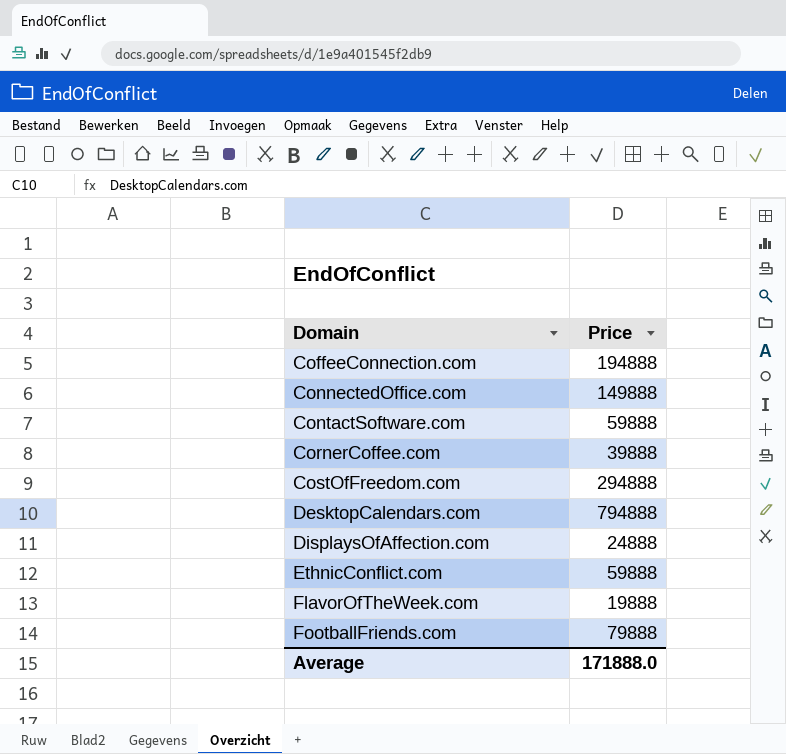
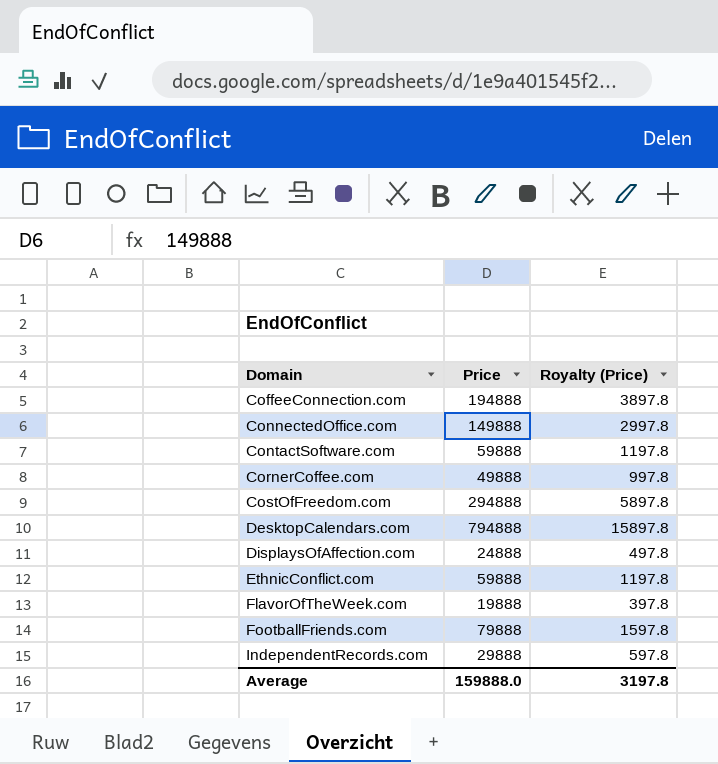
column Royalty (Price) | formula: none -> [Price] * 0.02
CornerCoffee.com | Price: 39888 -> 49888
row IndependentRecords.com: none -> 29888 | 597.8
Average | Price: 171888.0 -> 159888.0

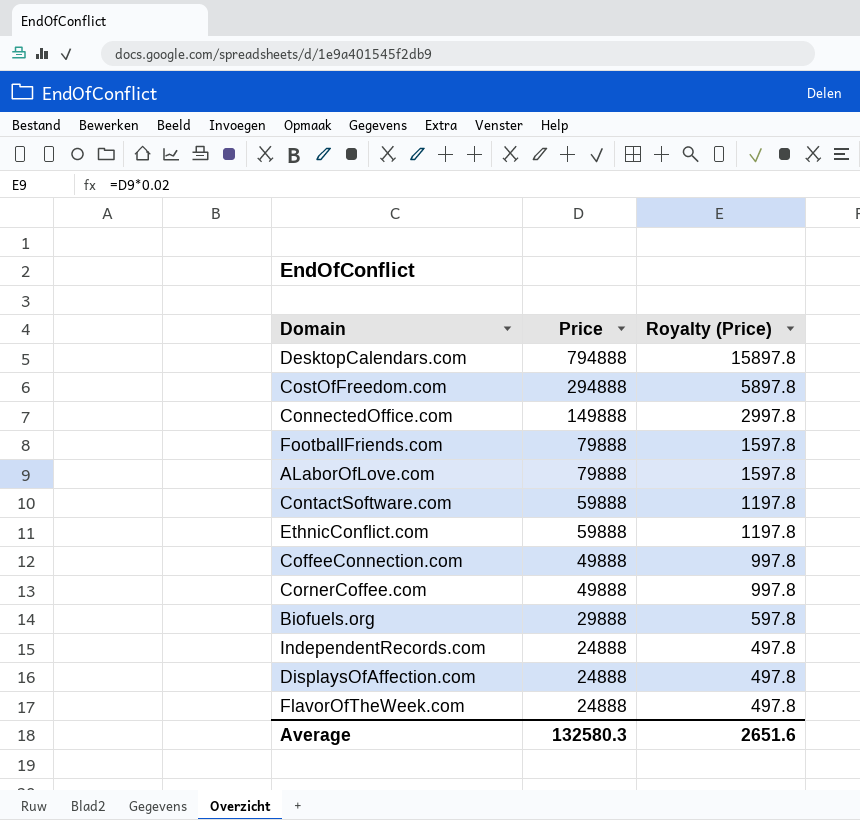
row order: Domain ascending -> Price descending
row ALaborOfLove.com: none -> 79888 | 1597.8
CoffeeConnection.com | Price: 194888 -> 49888
CoffeeConnection.com | Royalty (Price): 3897.8 -> 997.8
row Biofuels.org: none -> 29888 | 597.8
IndependentRecords.com | Price: 29888 -> 24888
IndependentRecords.com | Royalty (Price): 597.8 -> 497.8
FlavorOfTheWeek.com | Price: 19888 -> 24888
FlavorOfTheWeek.com | Royalty (Price): 397.8 -> 497.8
Average | Price: 159888.0 -> 132580.3
Average | Royalty (Price): 3197.8 -> 2651.6

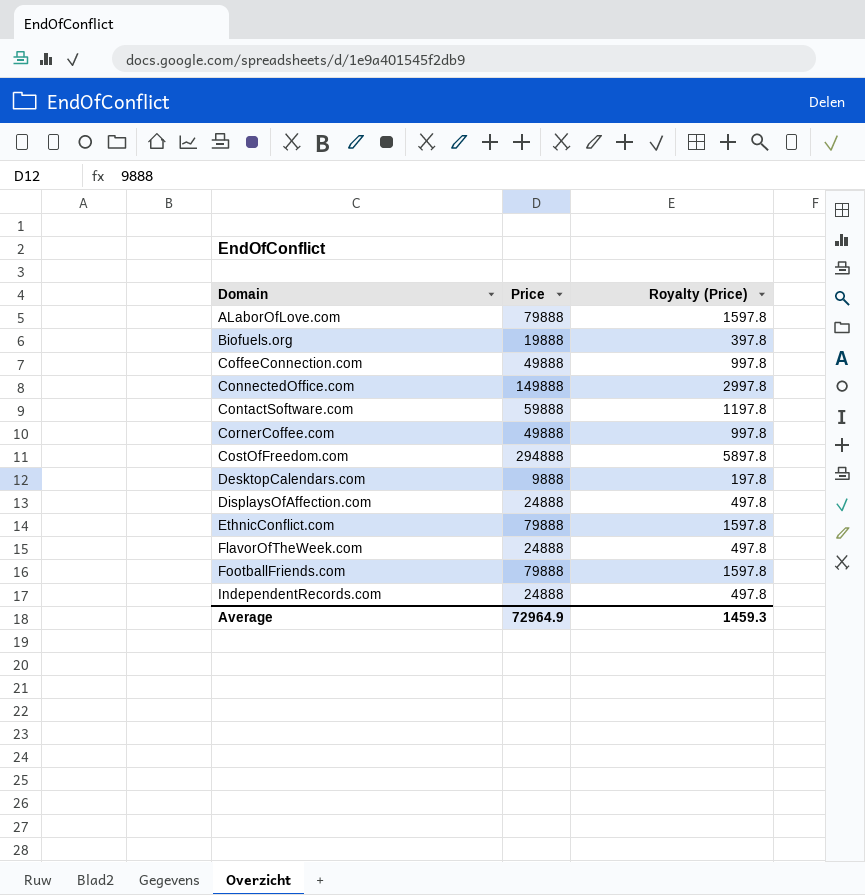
row order: Price descending -> Domain ascending
Biofuels.org | Price: 29888 -> 19888
Biofuels.org | Royalty (Price): 597.8 -> 397.8
DesktopCalendars.com | Price: 794888 -> 9888
DesktopCalendars.com | Royalty (Price): 15897.8 -> 197.8
EthnicConflict.com | Price: 59888 -> 79888
EthnicConflict.com | Royalty (Price): 1197.8 -> 1597.8
Average | Price: 132580.3 -> 72964.9
Average | Royalty (Price): 2651.6 -> 1459.3

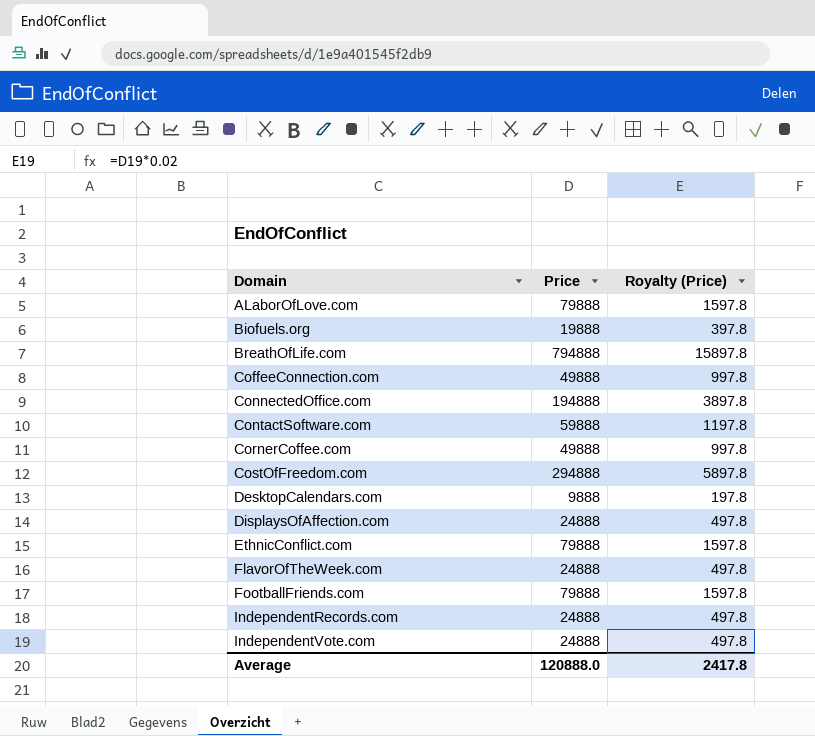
row BreathOfLife.com: none -> 794888 | 15897.8
ConnectedOffice.com | Price: 149888 -> 194888
ConnectedOffice.com | Royalty (Price): 2997.8 -> 3897.8
row IndependentVote.com: none -> 24888 | 497.8
Average | Price: 72964.9 -> 120888.0
Average | Royalty (Price): 1459.3 -> 2417.8

